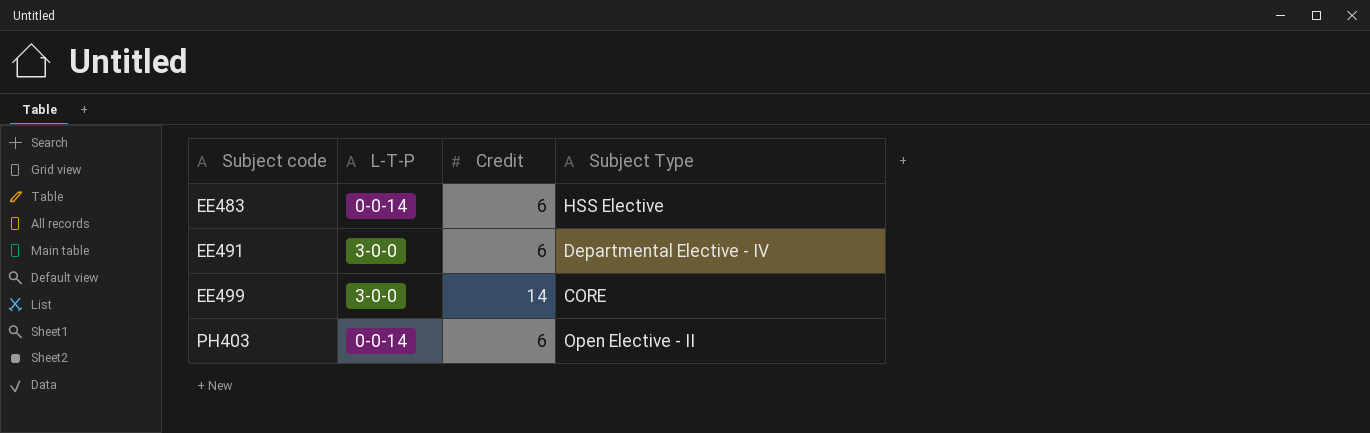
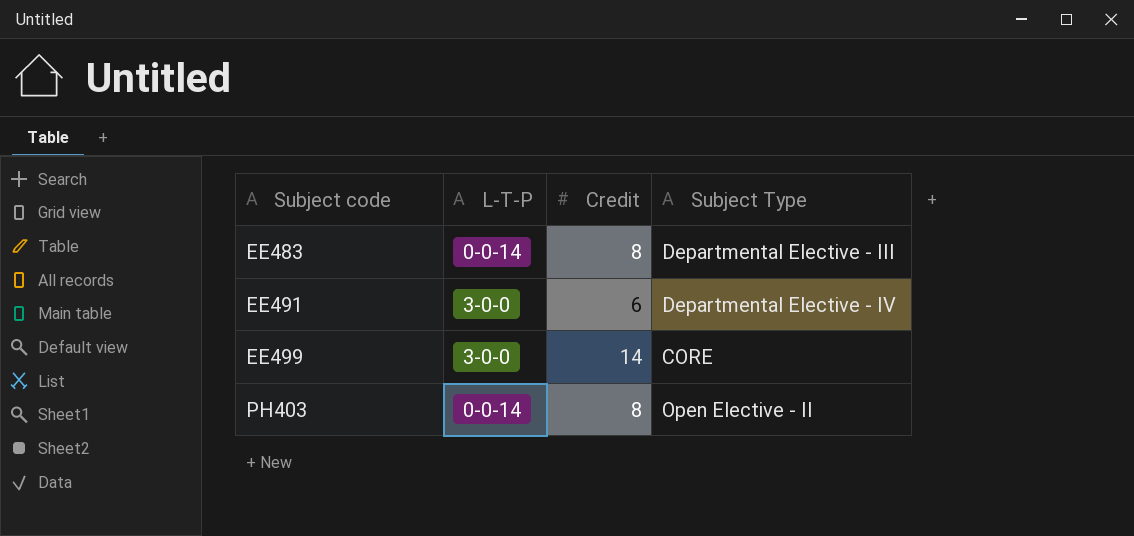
EE483 | Credit: 6 -> 8
EE483 | Subject Type: HSS Elective -> Departmental Elective - III
PH403 | Credit: 6 -> 8

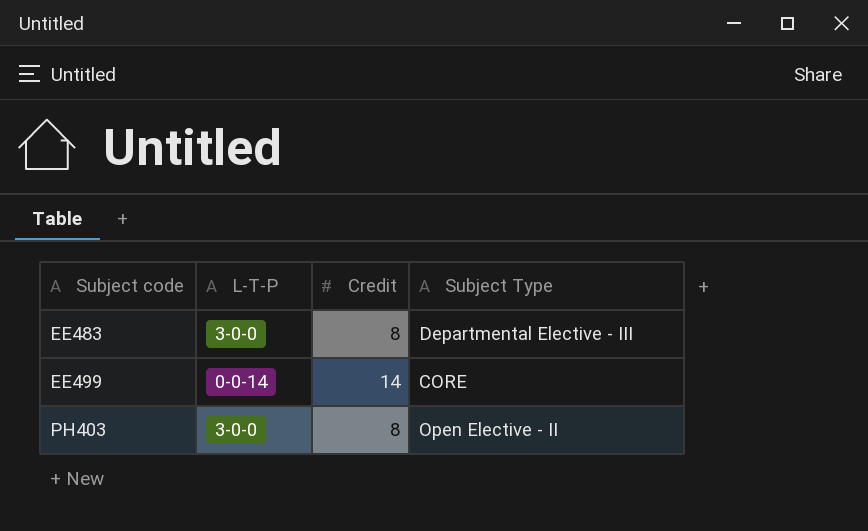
row EE491: 3-0-0 | 6 | Departmental Elective - IV -> none
EE483 | L-T-P: 0-0-14 -> 3-0-0
EE499 | L-T-P: 3-0-0 -> 0-0-14
PH403 | L-T-P: 0-0-14 -> 3-0-0

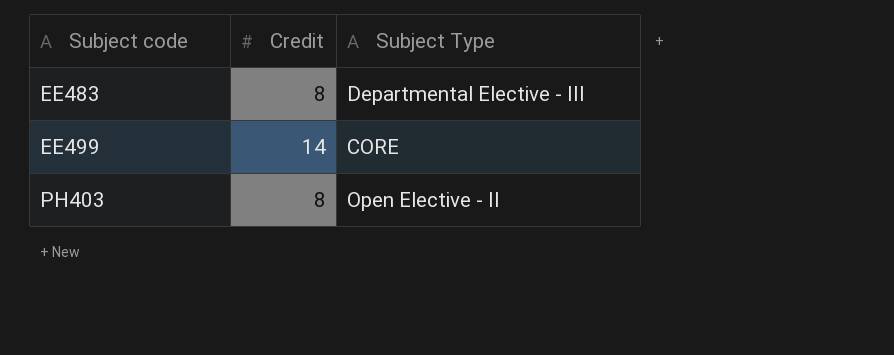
column L-T-P | position: 2 -> none

